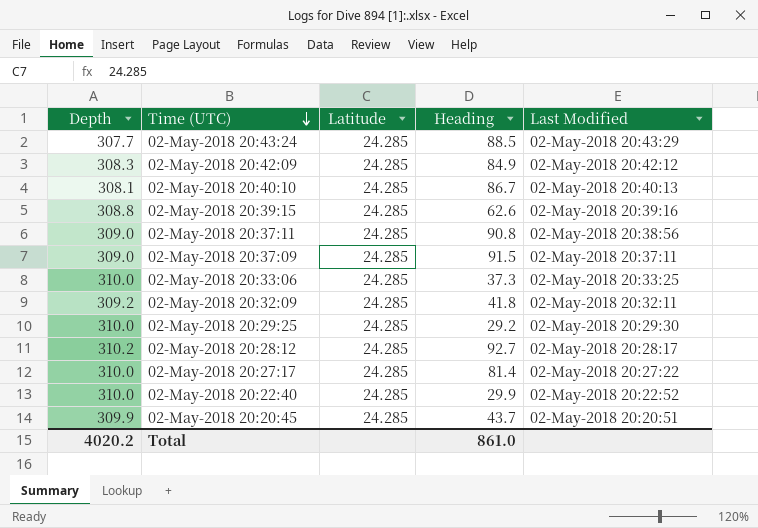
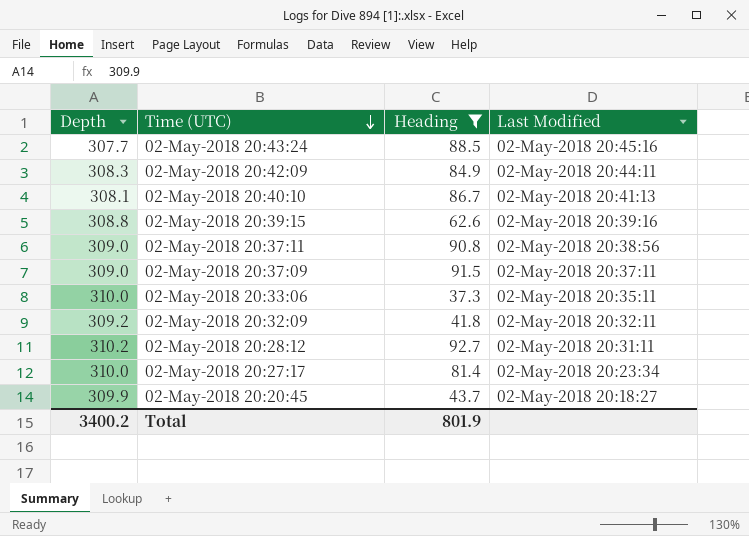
filter: none -> Heading >= 37.3
column Latitude | position: 3 -> none
02-May-2018 20:43:24 | Last Modified: 02-May-2018 20:43:29 -> 02-May-2018 20:45:16
02-May-2018 20:42:09 | Last Modified: 02-May-2018 20:42:12 -> 02-May-2018 20:44:11
02-May-2018 20:40:10 | Last Modified: 02-May-2018 20:40:13 -> 02-May-2018 20:41:13
02-May-2018 20:33:06 | Last Modified: 02-May-2018 20:33:25 -> 02-May-2018 20:35:11
02-May-2018 20:28:12 | Last Modified: 02-May-2018 20:28:17 -> 02-May-2018 20:31:11
02-May-2018 20:27:17 | Last Modified: 02-May-2018 20:27:22 -> 02-May-2018 20:23:34
02-May-2018 20:20:45 | Last Modified: 02-May-2018 20:20:51 -> 02-May-2018 20:18:27
Total | Depth: 4020.2 -> 3400.2
Total | Heading: 861.0 -> 801.9

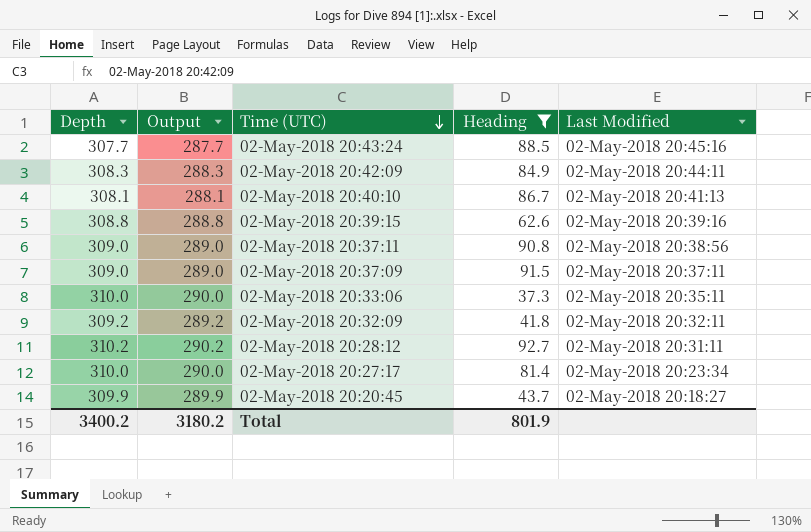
column Output | formula: none -> [Depth] - 20

